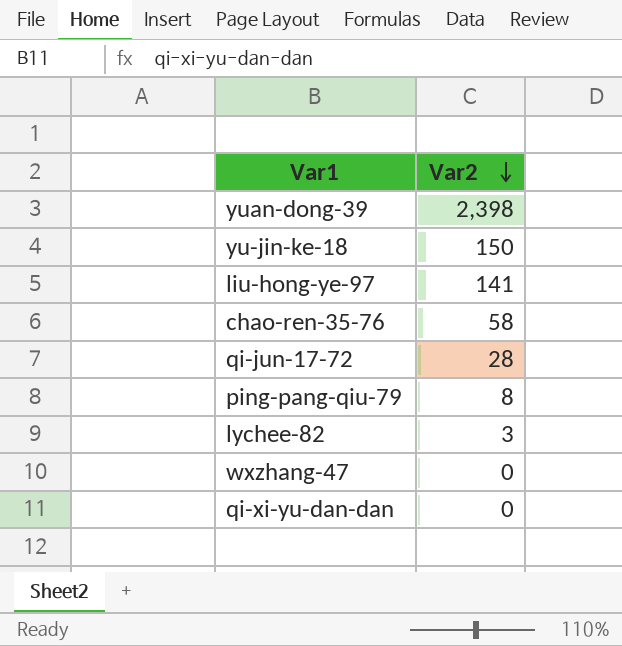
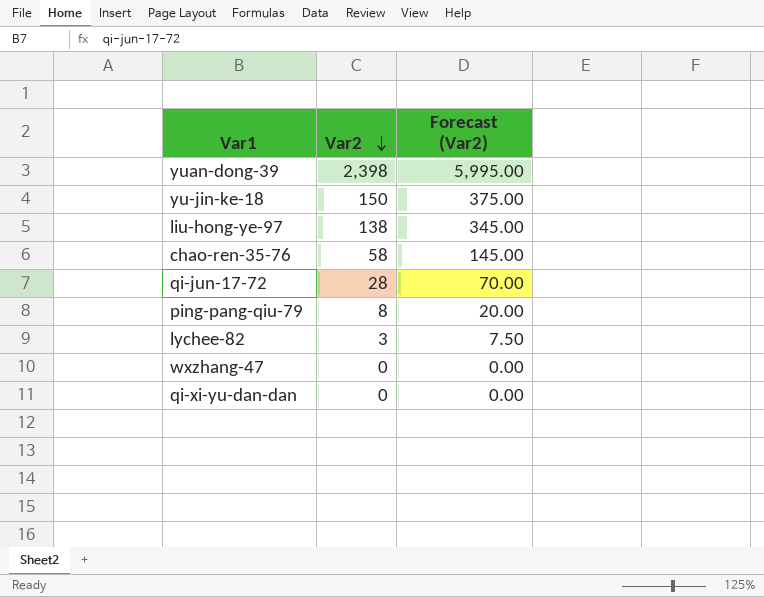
column Forecast (Var2) | formula: none -> [Var2] * 2.5
liu-hong-ye-97 | Var2: 141 -> 138

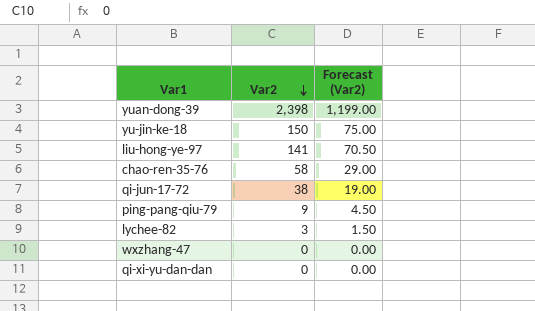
column Forecast (Var2) | formula: [Var2] * 2.5 -> [Var2] * 0.5
liu-hong-ye-97 | Var2: 138 -> 141
qi-jun-17-72 | Var2: 28 -> 38
ping-pang-qiu-79 | Var2: 8 -> 9

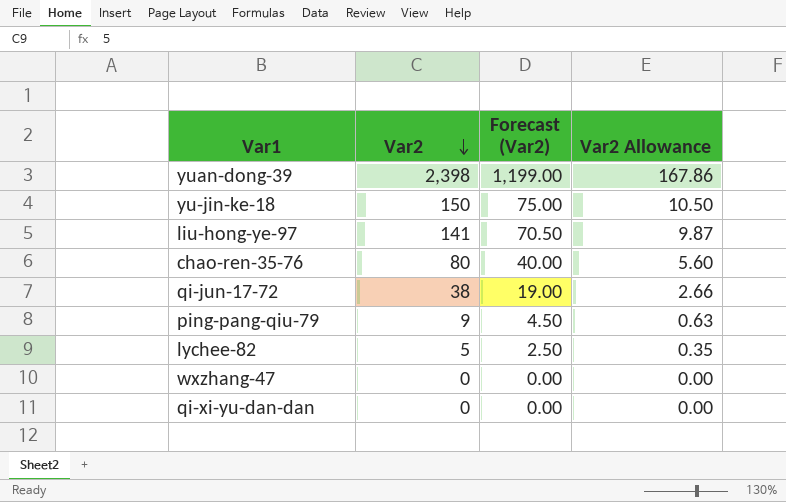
column Var2 Allowance | formula: none -> [Var2] * 0.07
chao-ren-35-76 | Var2: 58 -> 80
chao-ren-35-76 | Forecast (Var2): 29.00 -> 40.00
lychee-82 | Var2: 3 -> 5
lychee-82 | Forecast (Var2): 1.50 -> 2.50

